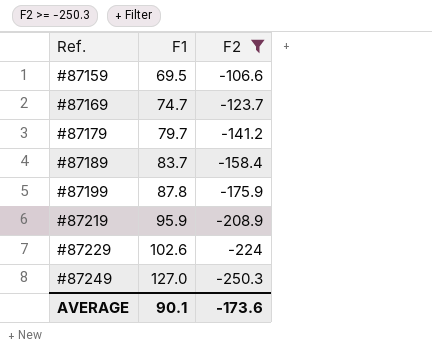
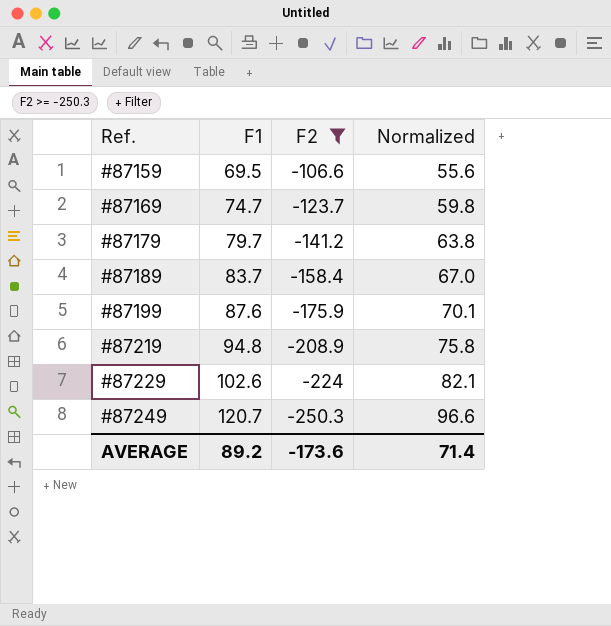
column Normalized | formula: none -> [F1] * 0.8
#87199 | F1: 87.8 -> 87.6
#87219 | F1: 95.9 -> 94.8
#87249 | F1: 127.0 -> 120.7
AVERAGE | F1: 90.1 -> 89.2

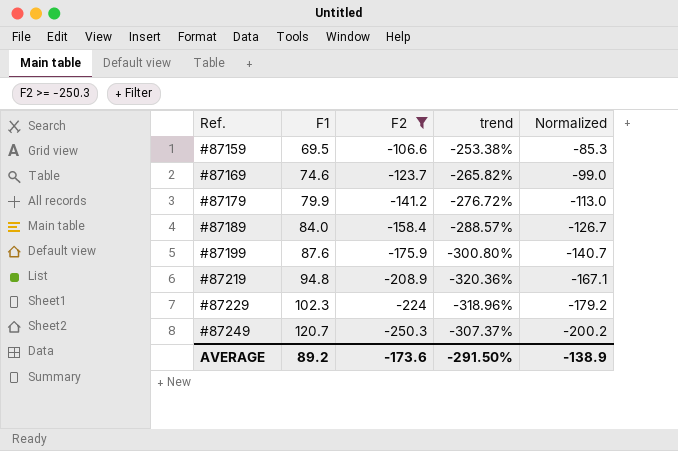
column trend | formula: none -> ([F2] - [F1]) / [F1]
column Normalized | formula: [F1] * 0.8 -> [F2] * 0.8
#87169 | F1: 74.7 -> 74.6
#87179 | F1: 79.7 -> 79.9
#87189 | F1: 83.7 -> 84.0
#87229 | F1: 102.6 -> 102.3
AVERAGE | Normalized: 71.4 -> -138.9

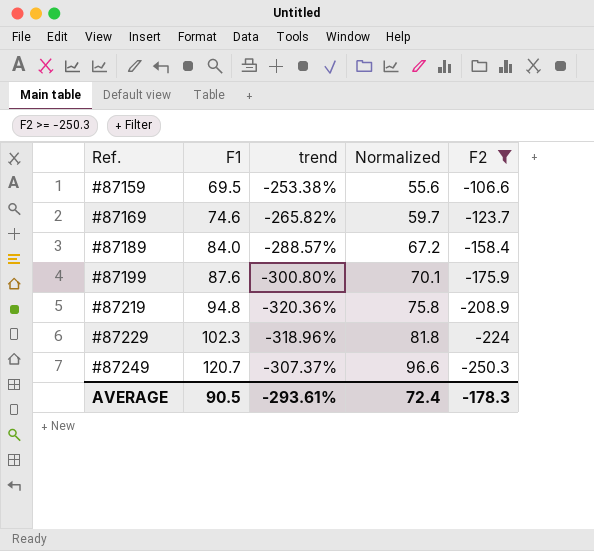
column Normalized | formula: [F2] * 0.8 -> [F1] * 0.8
column F2 | position: 3 -> 5
row #87179: 79.9 | -141.2 | -276.72% | -113.0 -> none
AVERAGE | F1: 89.2 -> 90.5
AVERAGE | trend: -291.50% -> -293.61%
AVERAGE | Normalized: -138.9 -> 72.4
AVERAGE | F2: -173.6 -> -178.3

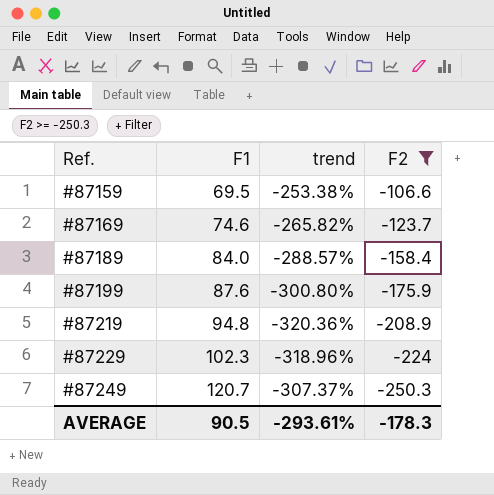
column Normalized | formula: [F1] * 0.8 -> none

